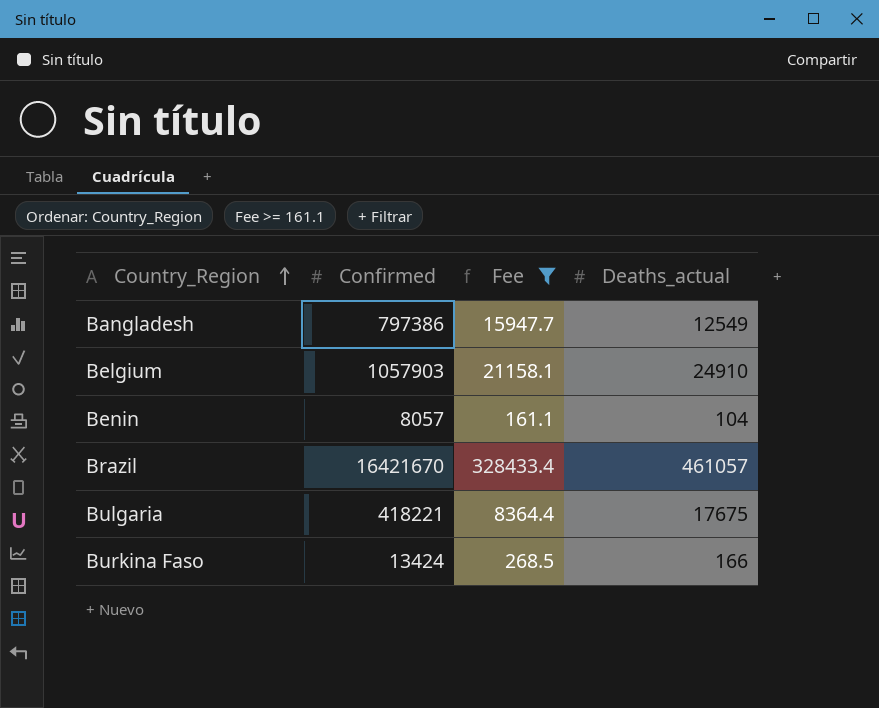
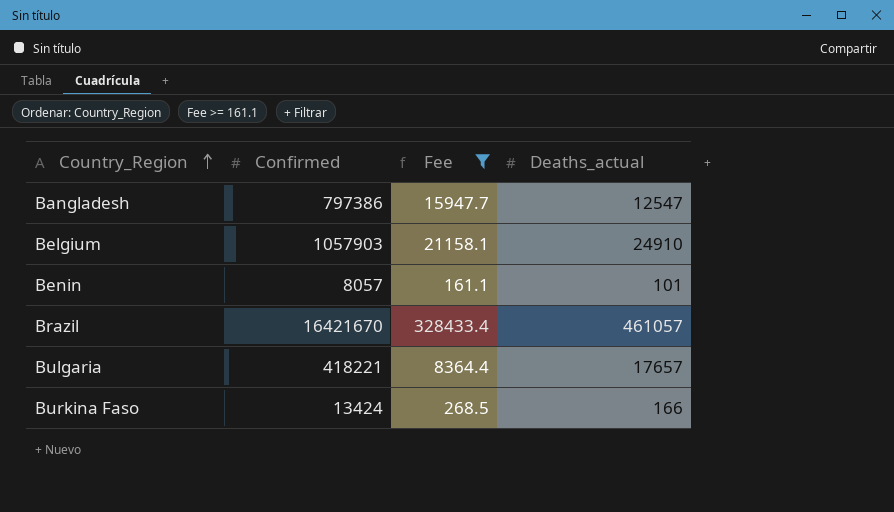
Bangladesh | Deaths_actual: 12549 -> 12547
Benin | Deaths_actual: 104 -> 101
Bulgaria | Deaths_actual: 17675 -> 17657

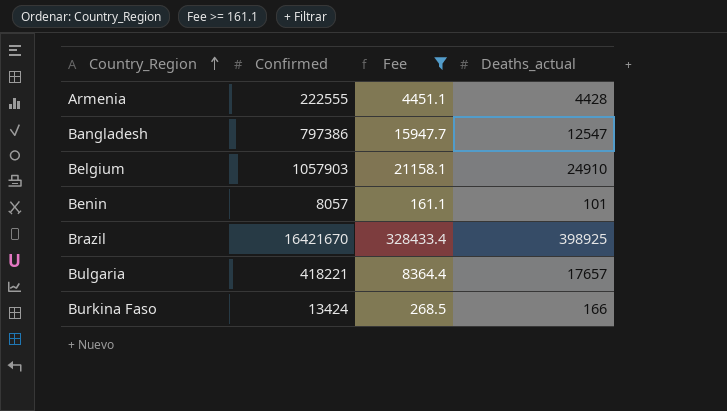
row Armenia: none -> 222555 | 4451.1 | 4428
Brazil | Deaths_actual: 461057 -> 398925

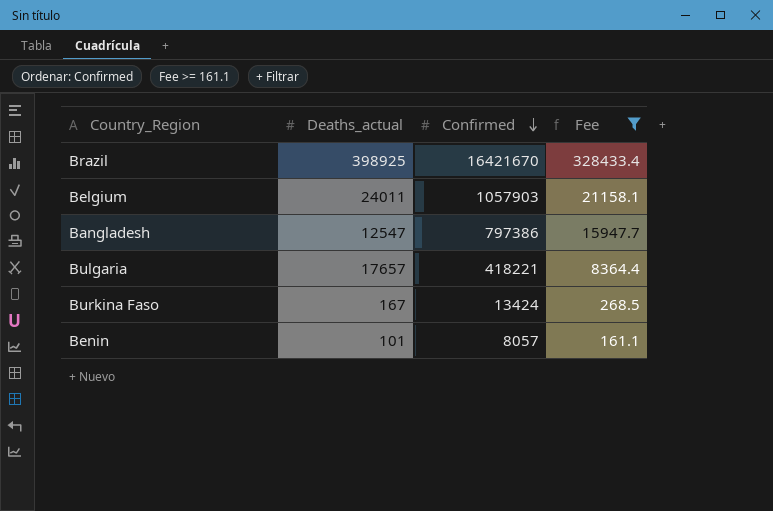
row order: Country_Region ascending -> Confirmed descending
column Deaths_actual | position: 4 -> 2
row Armenia: 222555 | 4451.1 | 4428 -> none
Belgium | Deaths_actual: 24910 -> 24011
Burkina Faso | Deaths_actual: 166 -> 167

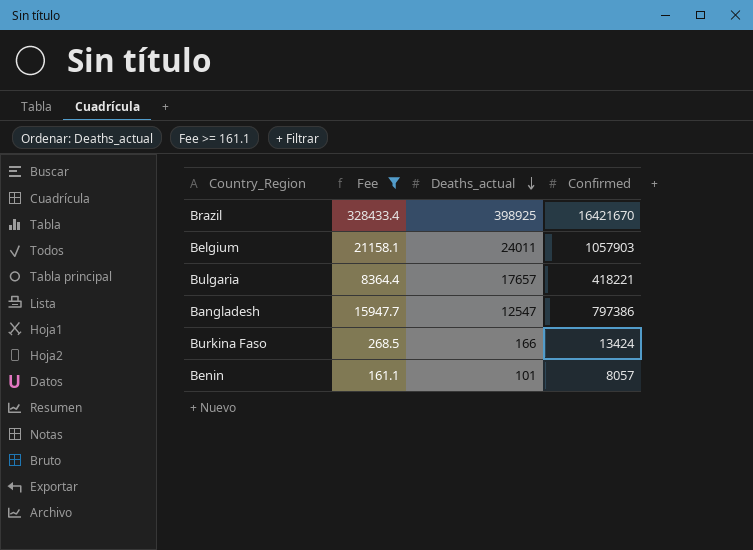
row order: Confirmed descending -> Deaths_actual descending
column Fee | position: 4 -> 2
Burkina Faso | Deaths_actual: 167 -> 166

